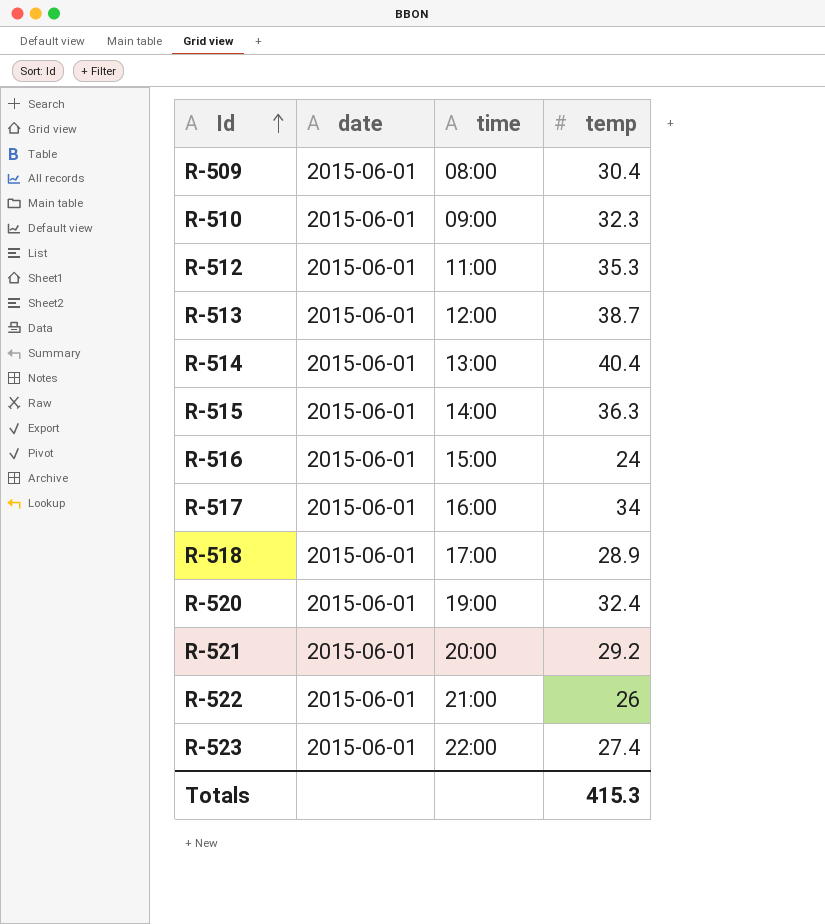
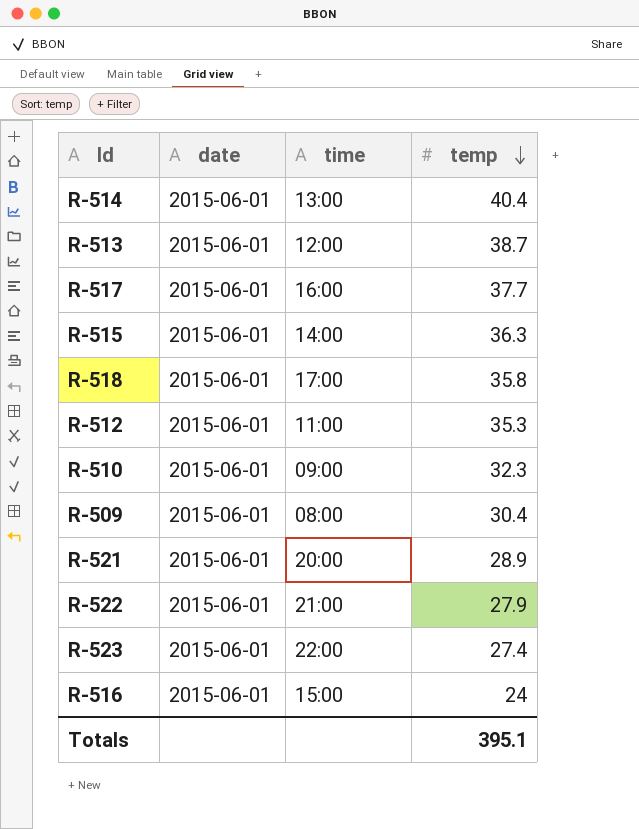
row order: Id ascending -> temp descending
row R-520: 2015-06-01 | 19:00 | 32.4 -> none
R-517 | temp: 34 -> 37.7
R-518 | temp: 28.9 -> 35.8
R-521 | temp: 29.2 -> 28.9
R-522 | temp: 26 -> 27.9
Totals | temp: 415.3 -> 395.1

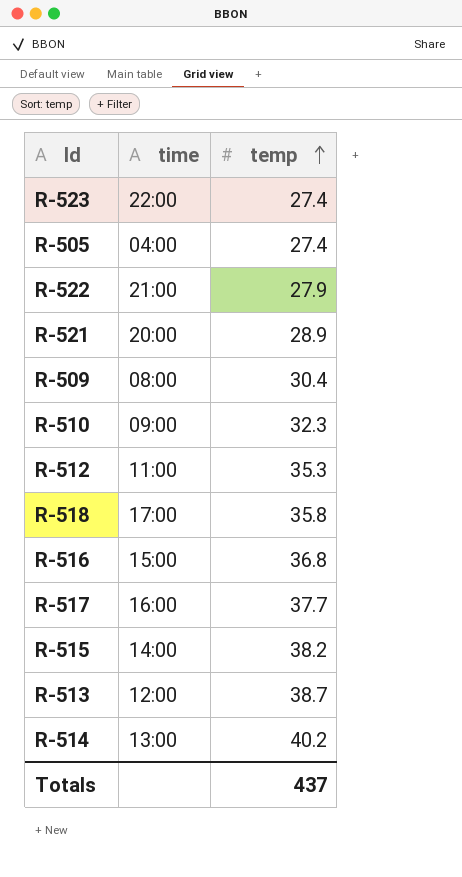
row order: temp descending -> temp ascending
column date | position: 2 -> none
row R-505: none -> 04:00 | 27.4
R-516 | temp: 24 -> 36.8
R-515 | temp: 36.3 -> 38.2
R-514 | temp: 40.4 -> 40.2
Totals | temp: 395.1 -> 437

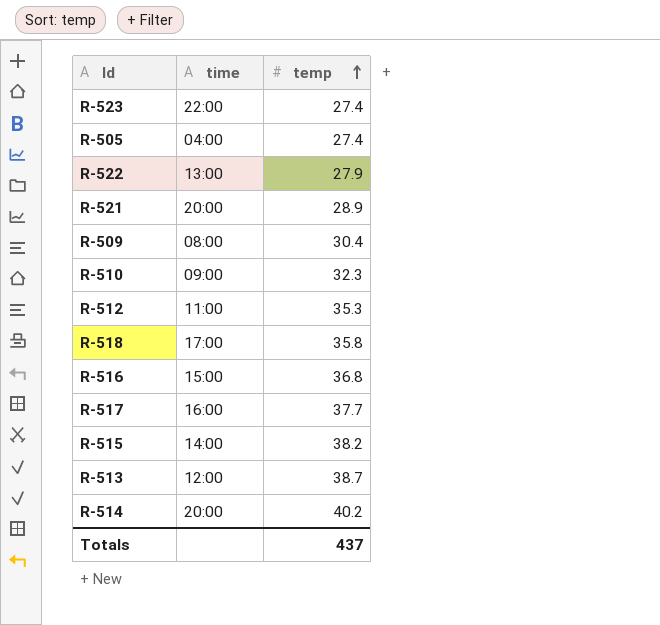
R-522 | time: 21:00 -> 13:00
R-514 | time: 13:00 -> 20:00

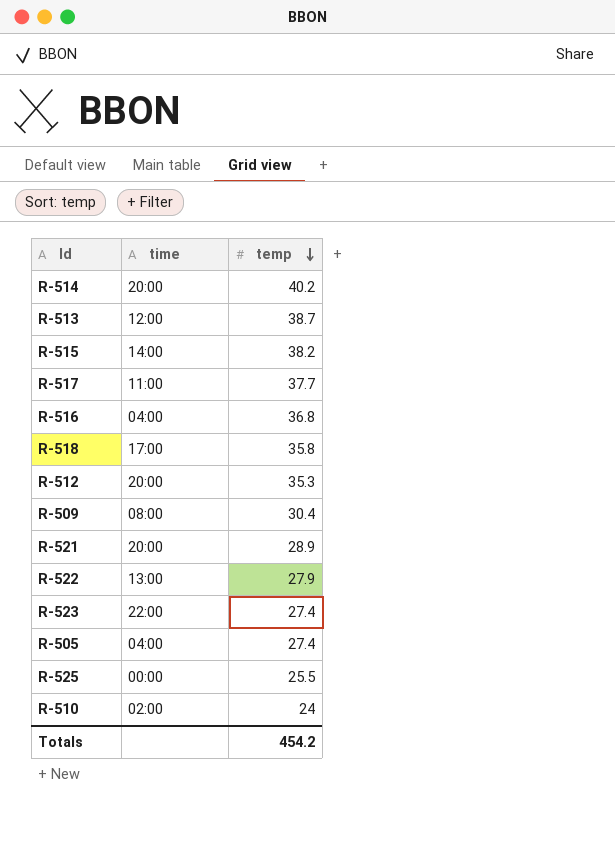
row order: temp ascending -> temp descending
R-517 | time: 16:00 -> 11:00
R-516 | time: 15:00 -> 04:00
R-512 | time: 11:00 -> 20:00
row R-525: none -> 00:00 | 25.5
R-510 | time: 09:00 -> 02:00
R-510 | temp: 32.3 -> 24
Totals | temp: 437 -> 454.2

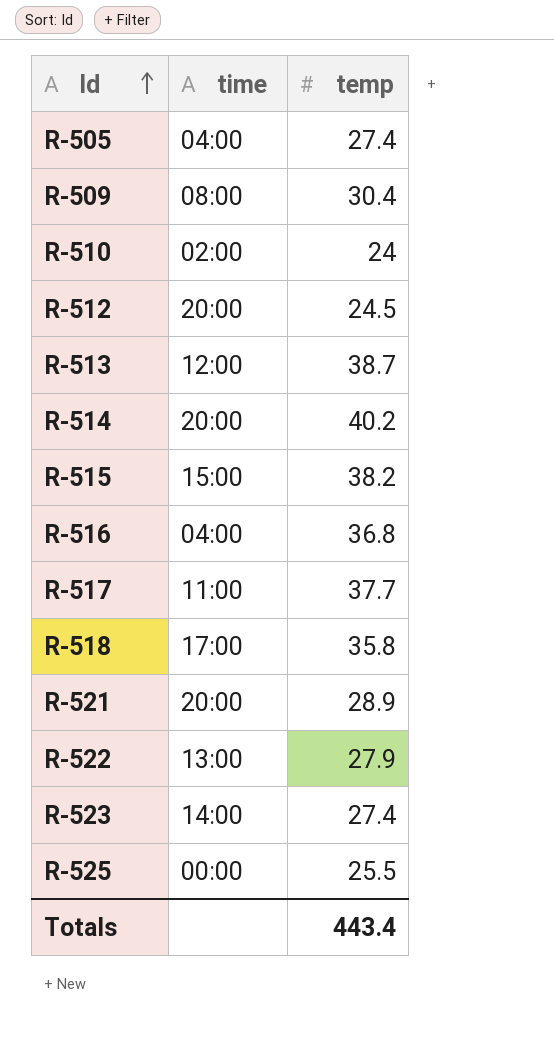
row order: temp descending -> Id ascending
R-512 | temp: 35.3 -> 24.5
R-515 | time: 14:00 -> 15:00
R-523 | time: 22:00 -> 14:00
Totals | temp: 454.2 -> 443.4

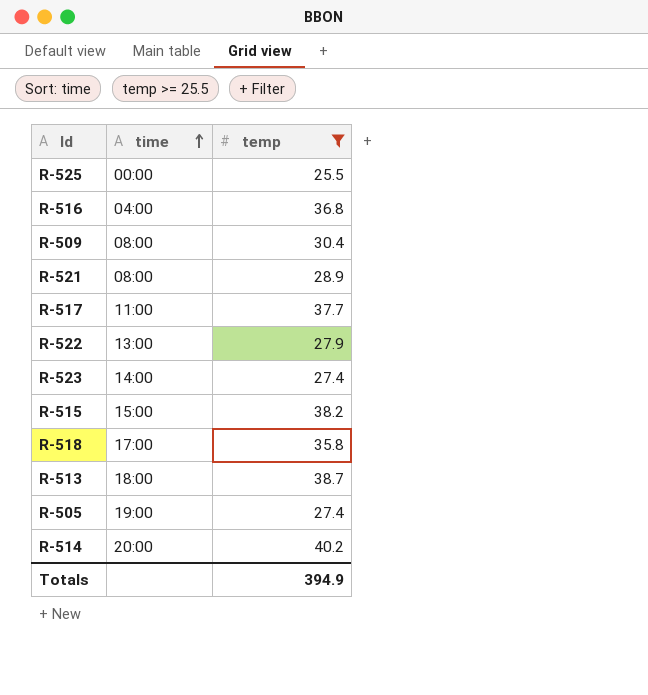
filter: none -> temp >= 25.5
row order: Id ascending -> time ascending
R-521 | time: 20:00 -> 08:00
R-513 | time: 12:00 -> 18:00
R-505 | time: 04:00 -> 19:00
Totals | temp: 443.4 -> 394.9

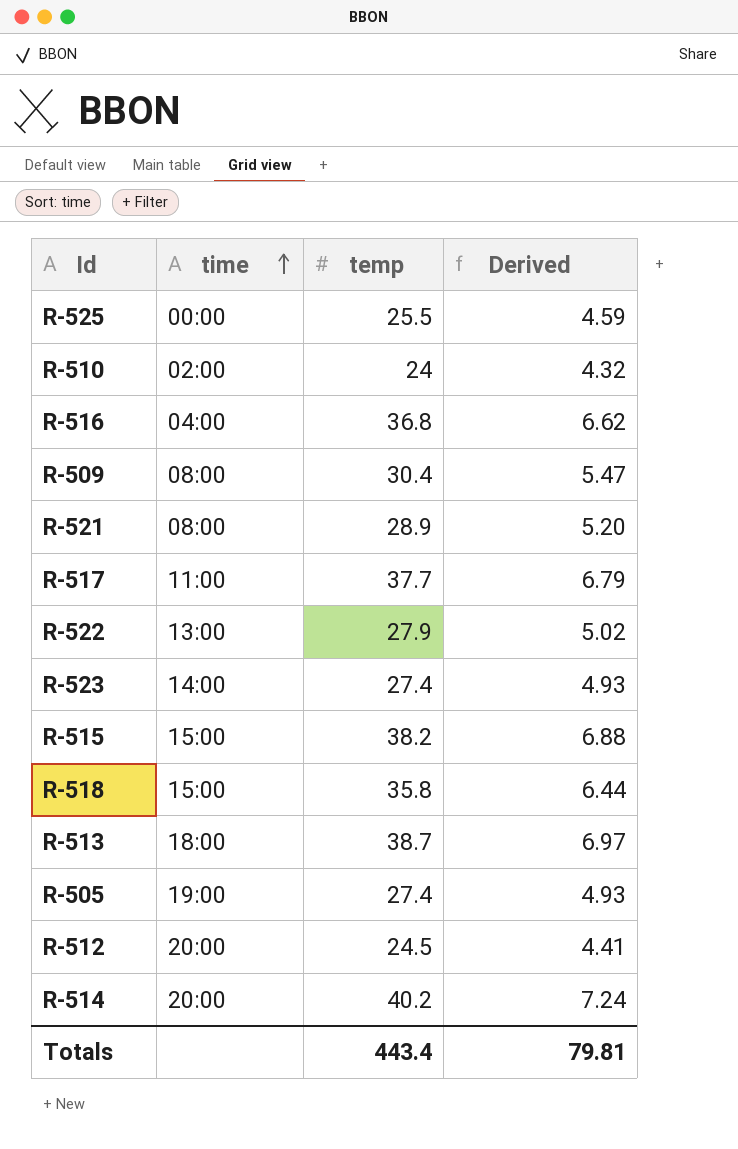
filter: temp >= 25.5 -> none
column Derived | formula: none -> [temp] * 0.18
R-518 | time: 17:00 -> 15:00
Totals | temp: 394.9 -> 443.4

